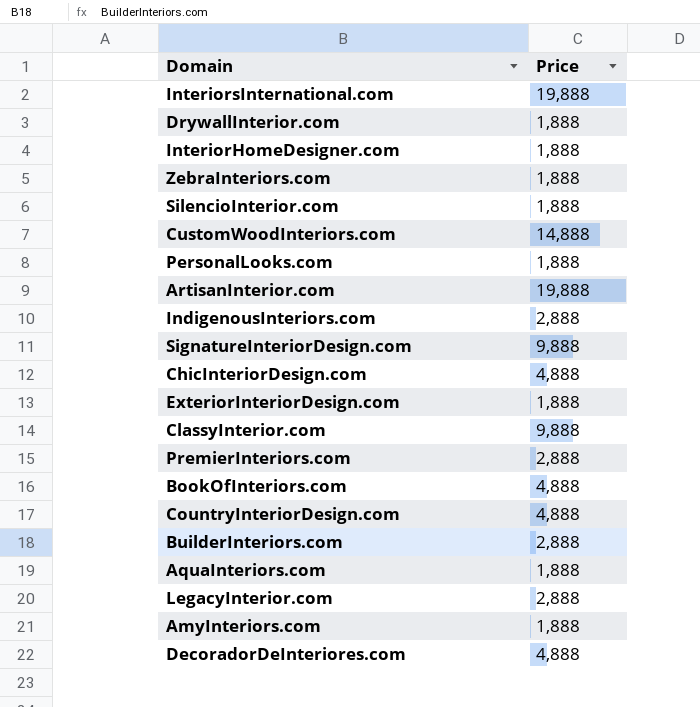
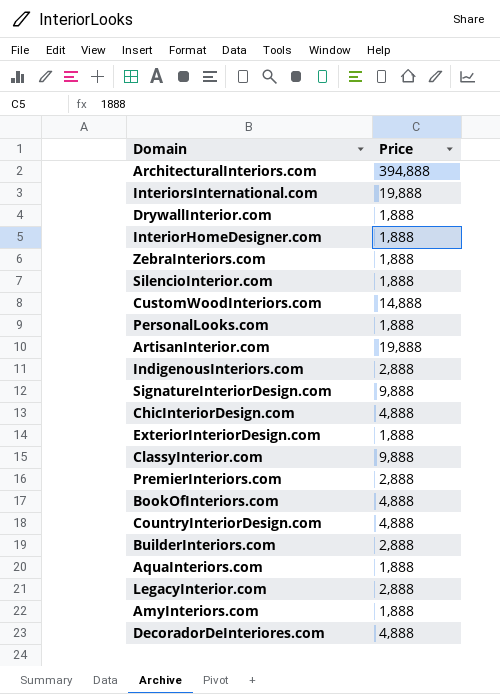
row ArchitecturalInteriors.com: none -> 394,888

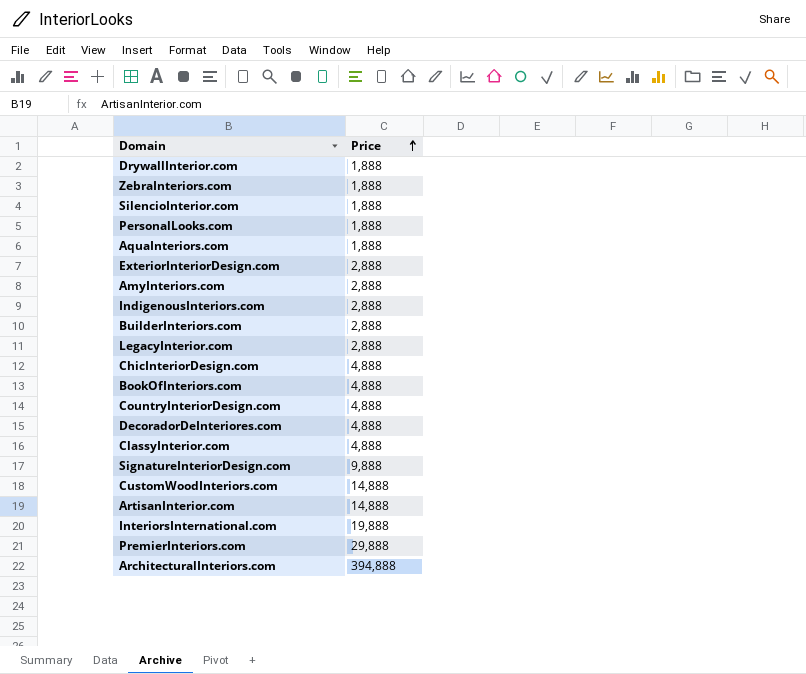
row order: none -> Price ascending
row InteriorHomeDesigner.com: 1,888 -> none
ExteriorInteriorDesign.com | Price: 1,888 -> 2,888
AmyInteriors.com | Price: 1,888 -> 2,888
ClassyInterior.com | Price: 9,888 -> 4,888
ArtisanInterior.com | Price: 19,888 -> 14,888
PremierInteriors.com | Price: 2,888 -> 29,888

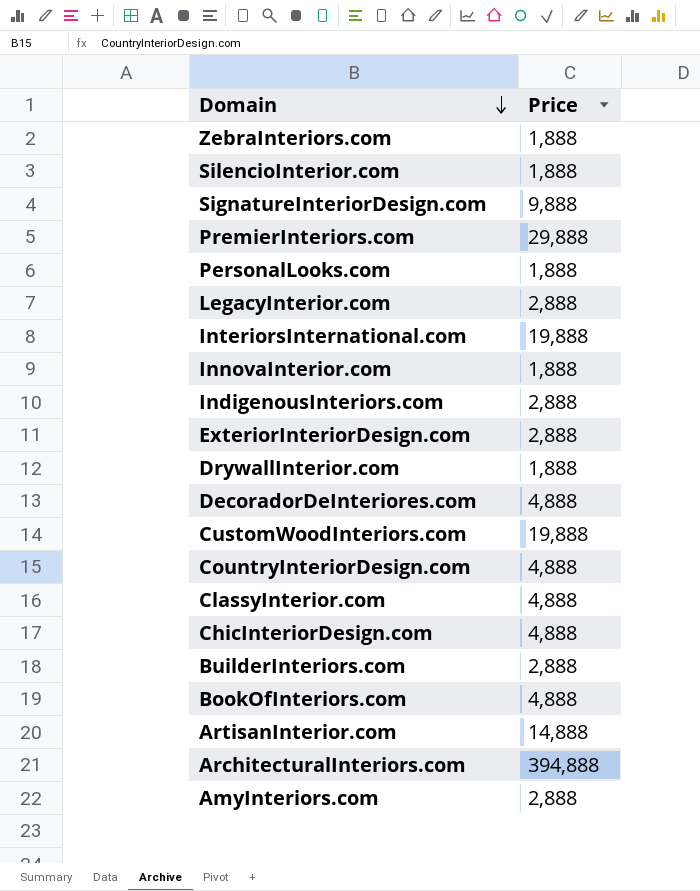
row order: Price ascending -> Domain descending
row AquaInteriors.com: 1,888 -> none
row InnovaInterior.com: none -> 1,888
CustomWoodInteriors.com | Price: 14,888 -> 19,888

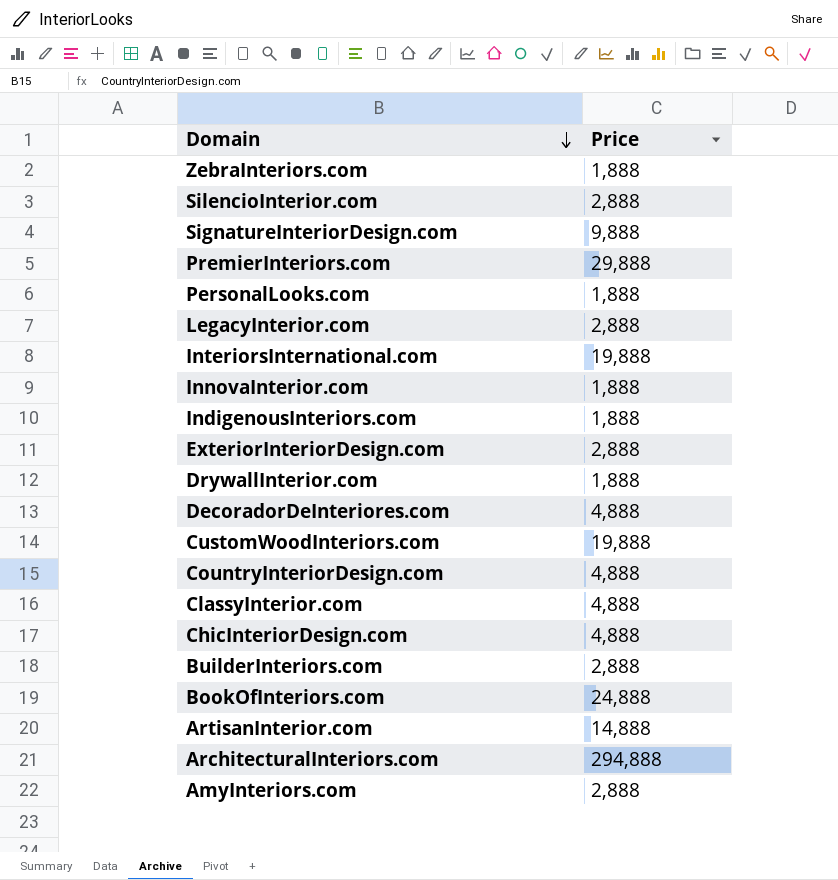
SilencioInterior.com | Price: 1,888 -> 2,888
IndigenousInteriors.com | Price: 2,888 -> 1,888
BookOfInteriors.com | Price: 4,888 -> 24,888
ArchitecturalInteriors.com | Price: 394,888 -> 294,888

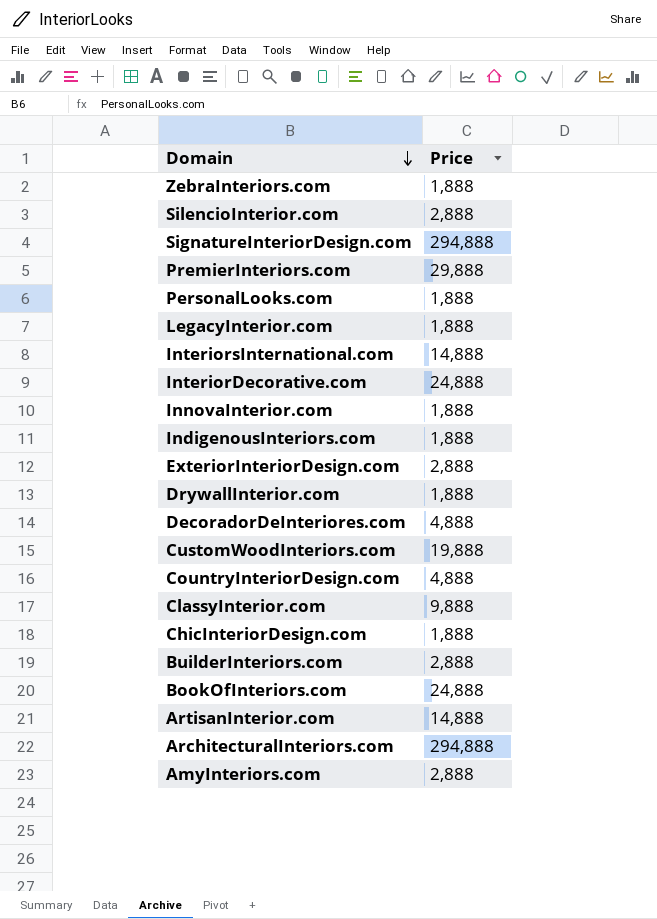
SignatureInteriorDesign.com | Price: 9,888 -> 294,888
LegacyInterior.com | Price: 2,888 -> 1,888
InteriorsInternational.com | Price: 19,888 -> 14,888
row InteriorDecorative.com: none -> 24,888
ClassyInterior.com | Price: 4,888 -> 9,888
ChicInteriorDesign.com | Price: 4,888 -> 1,888

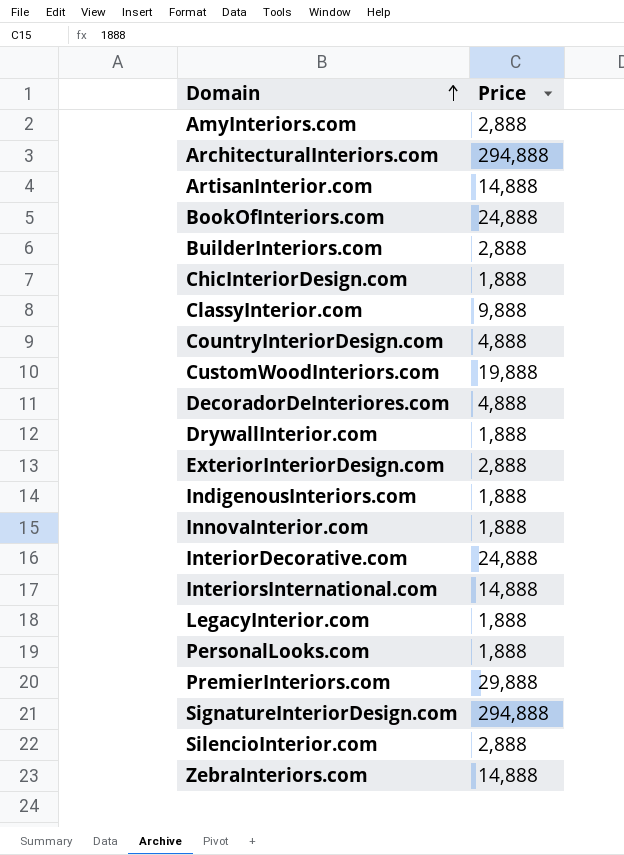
row order: Domain descending -> Domain ascending
ZebraInteriors.com | Price: 1,888 -> 14,888

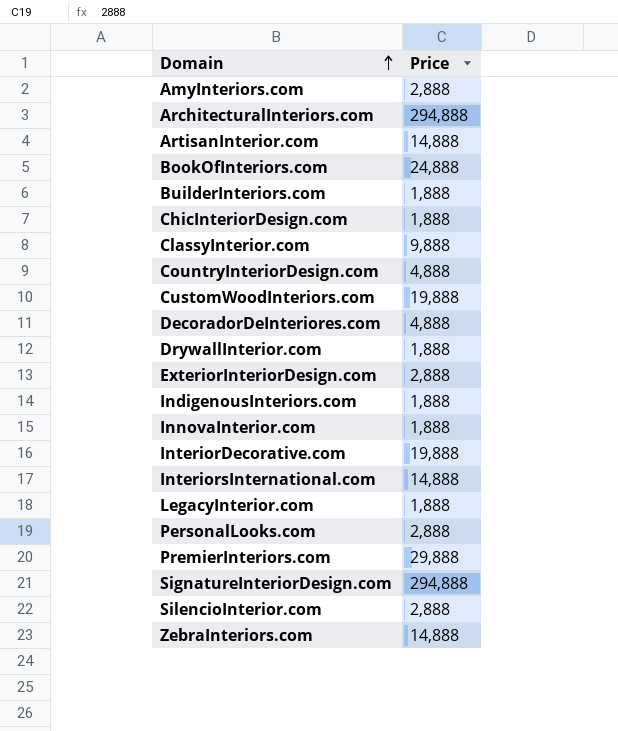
BuilderInteriors.com | Price: 2,888 -> 1,888
InteriorDecorative.com | Price: 24,888 -> 19,888
PersonalLooks.com | Price: 1,888 -> 2,888

